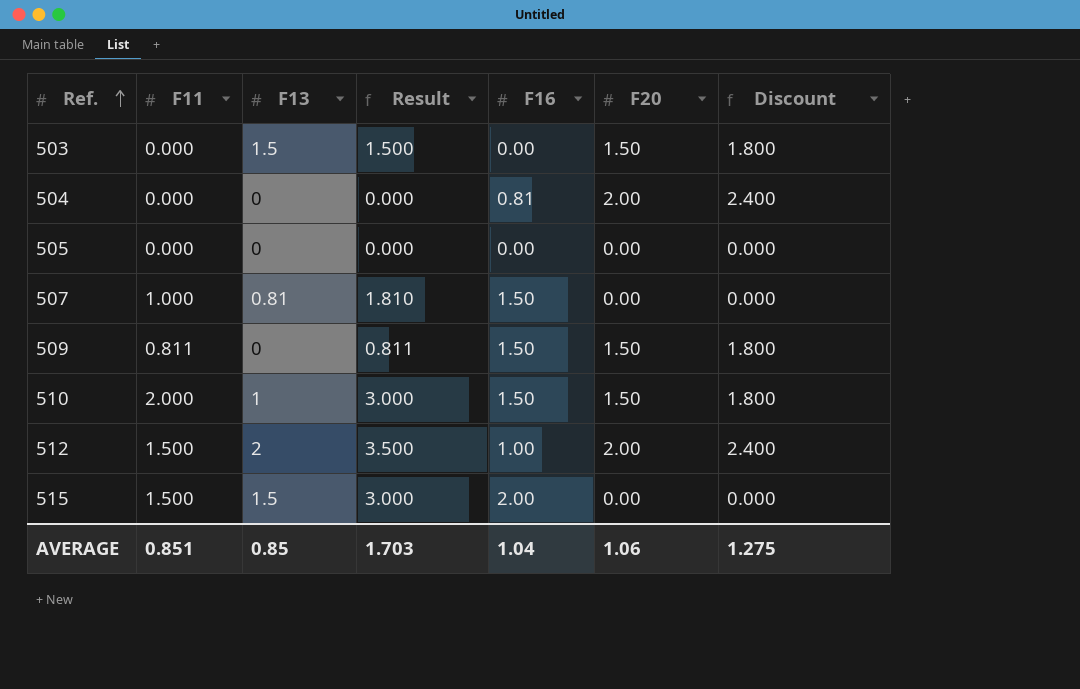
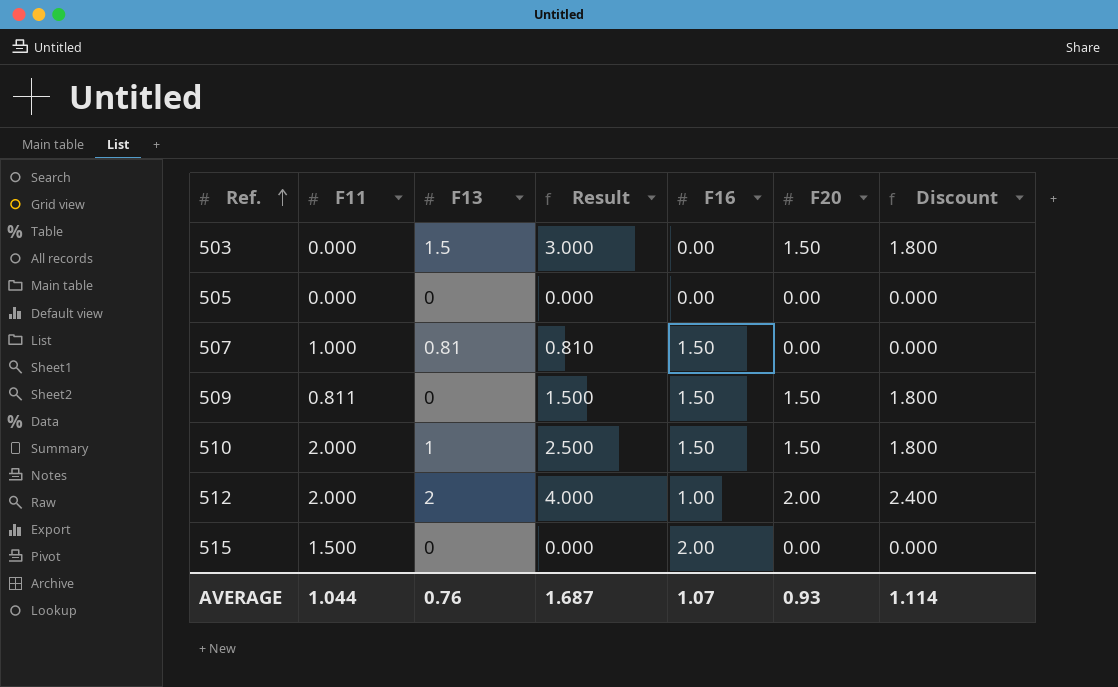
column Result | formula: [F11] + [F13] -> [F13] + [F20]
row 504: 0.000 | 0 | 0.000 | 0.81 | 2.00 | 2.400 -> none
512 | F11: 1.500 -> 2.000
515 | F13: 1.5 -> 0
AVERAGE | F11: 0.851 -> 1.044
AVERAGE | F13: 0.85 -> 0.76
AVERAGE | Result: 1.703 -> 1.687
AVERAGE | F16: 1.04 -> 1.07
AVERAGE | F20: 1.06 -> 0.93
AVERAGE | Discount: 1.275 -> 1.114

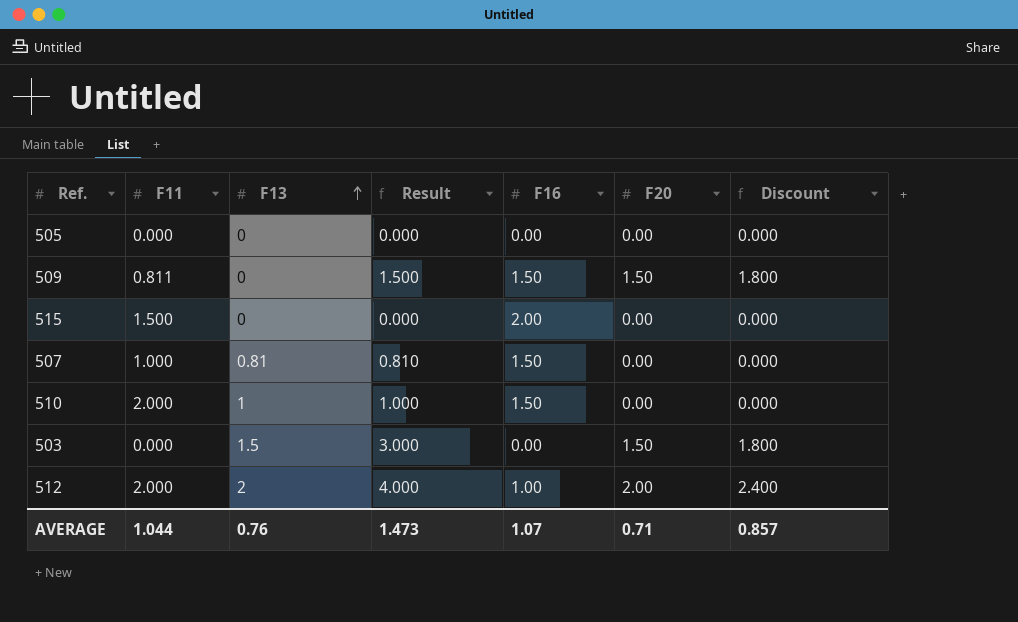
row order: Ref. ascending -> F13 ascending
510 | Result: 2.500 -> 1.000
510 | F20: 1.50 -> 0.00
510 | Discount: 1.800 -> 0.000
AVERAGE | Result: 1.687 -> 1.473
AVERAGE | F20: 0.93 -> 0.71
AVERAGE | Discount: 1.114 -> 0.857

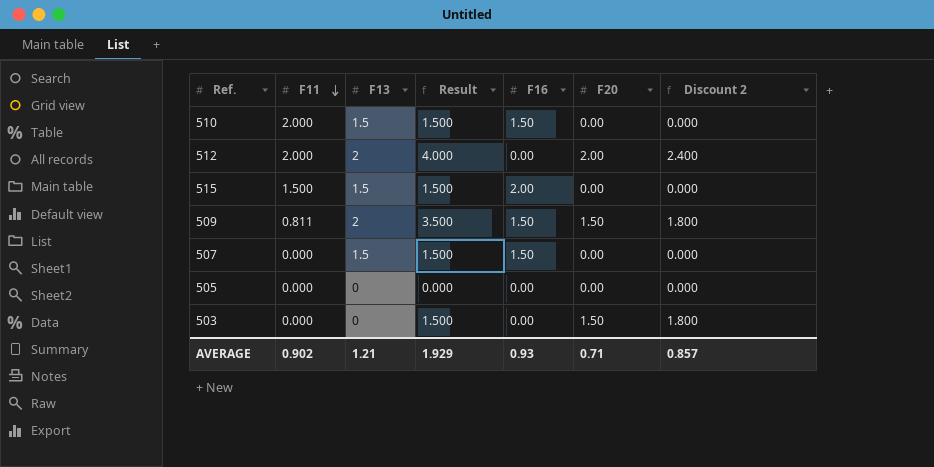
row order: F13 ascending -> F11 descending
column name: Discount -> Discount 2
510 | F13: 1 -> 1.5
510 | Result: 1.000 -> 1.500
512 | F16: 1.00 -> 0.00
515 | F13: 0 -> 1.5
515 | Result: 0.000 -> 1.500
509 | F13: 0 -> 2
509 | Result: 1.500 -> 3.500
507 | F11: 1.000 -> 0.000
507 | F13: 0.81 -> 1.5
507 | Result: 0.810 -> 1.500
503 | F13: 1.5 -> 0
503 | Result: 3.000 -> 1.500
AVERAGE | F11: 1.044 -> 0.902
AVERAGE | F13: 0.76 -> 1.21
AVERAGE | Result: 1.473 -> 1.929
AVERAGE | F16: 1.07 -> 0.93

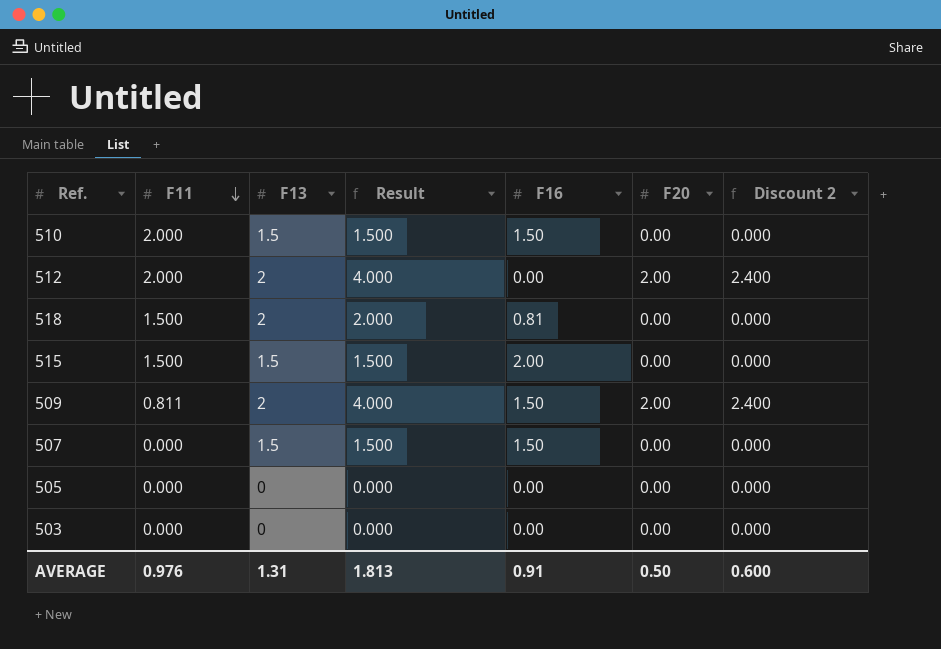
row 518: none -> 1.500 | 2 | 2.000 | 0.81 | 0.00 | 0.000
509 | Result: 3.500 -> 4.000
509 | F20: 1.50 -> 2.00
509 | Discount 2: 1.800 -> 2.400
503 | Result: 1.500 -> 0.000
503 | F20: 1.50 -> 0.00
503 | Discount 2: 1.800 -> 0.000
AVERAGE | F11: 0.902 -> 0.976
AVERAGE | F13: 1.21 -> 1.31
AVERAGE | Result: 1.929 -> 1.813
AVERAGE | F16: 0.93 -> 0.91
AVERAGE | F20: 0.71 -> 0.50
AVERAGE | Discount 2: 0.857 -> 0.600

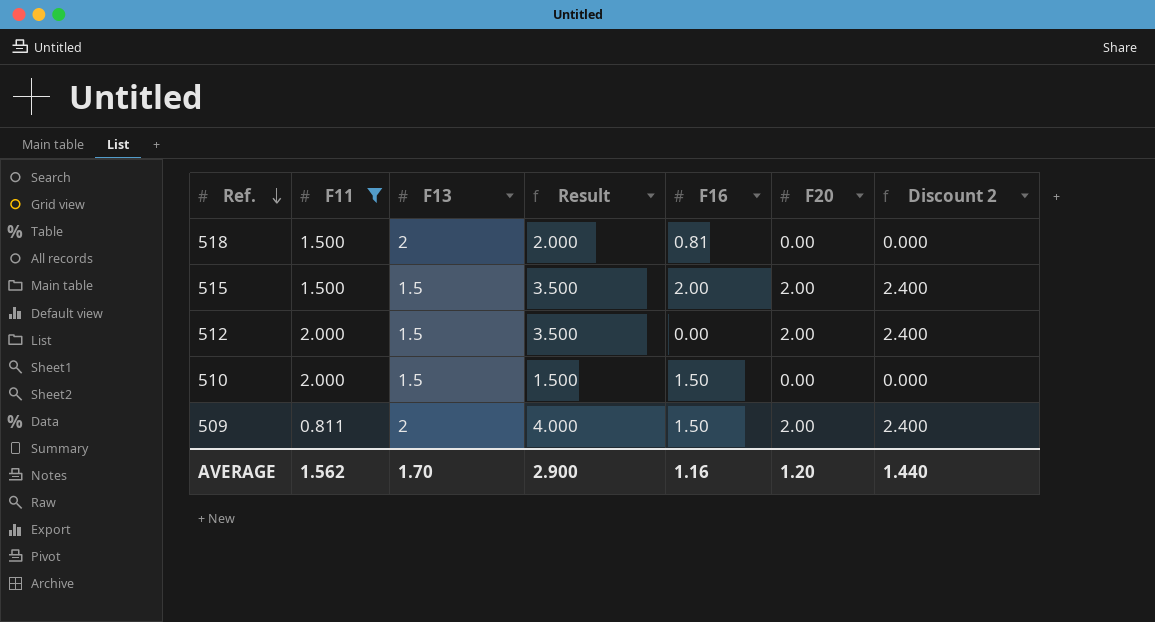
filter: none -> F11 != 0.000
row order: F11 descending -> Ref. descending
515 | Result: 1.500 -> 3.500
515 | F20: 0.00 -> 2.00
515 | Discount 2: 0.000 -> 2.400
512 | F13: 2 -> 1.5
512 | Result: 4.000 -> 3.500
AVERAGE | F11: 0.976 -> 1.562
AVERAGE | F13: 1.31 -> 1.70
AVERAGE | Result: 1.813 -> 2.900
AVERAGE | F16: 0.91 -> 1.16
AVERAGE | F20: 0.50 -> 1.20
AVERAGE | Discount 2: 0.600 -> 1.440

